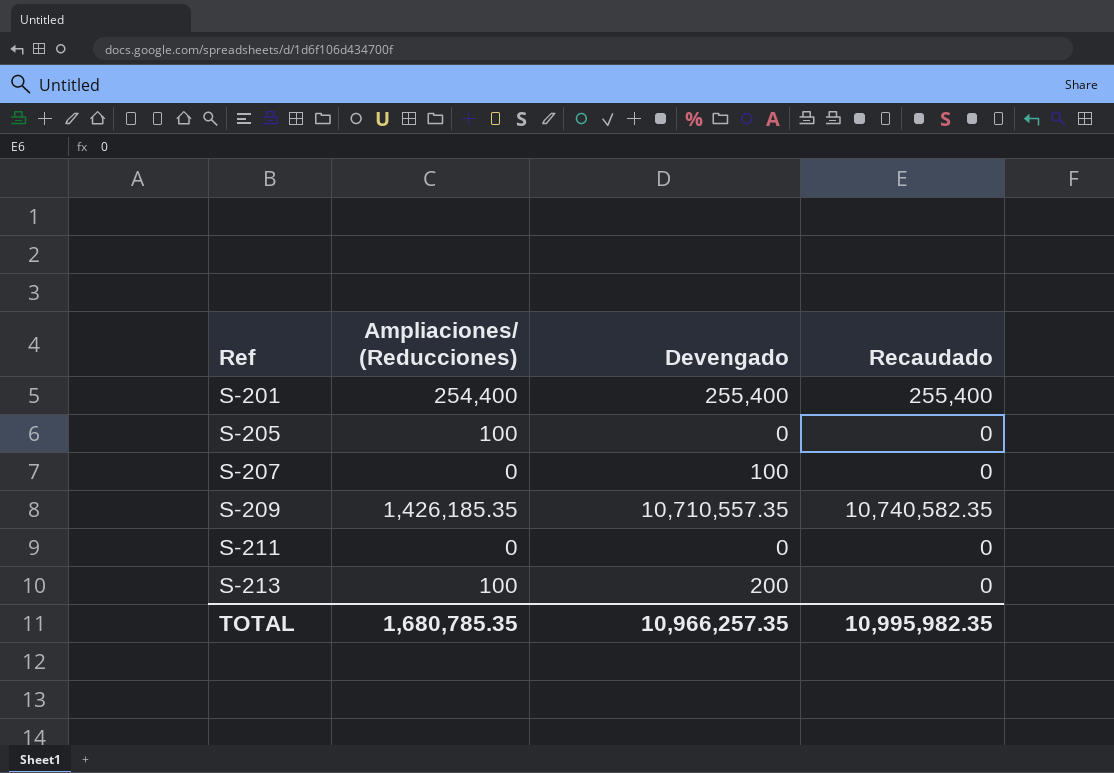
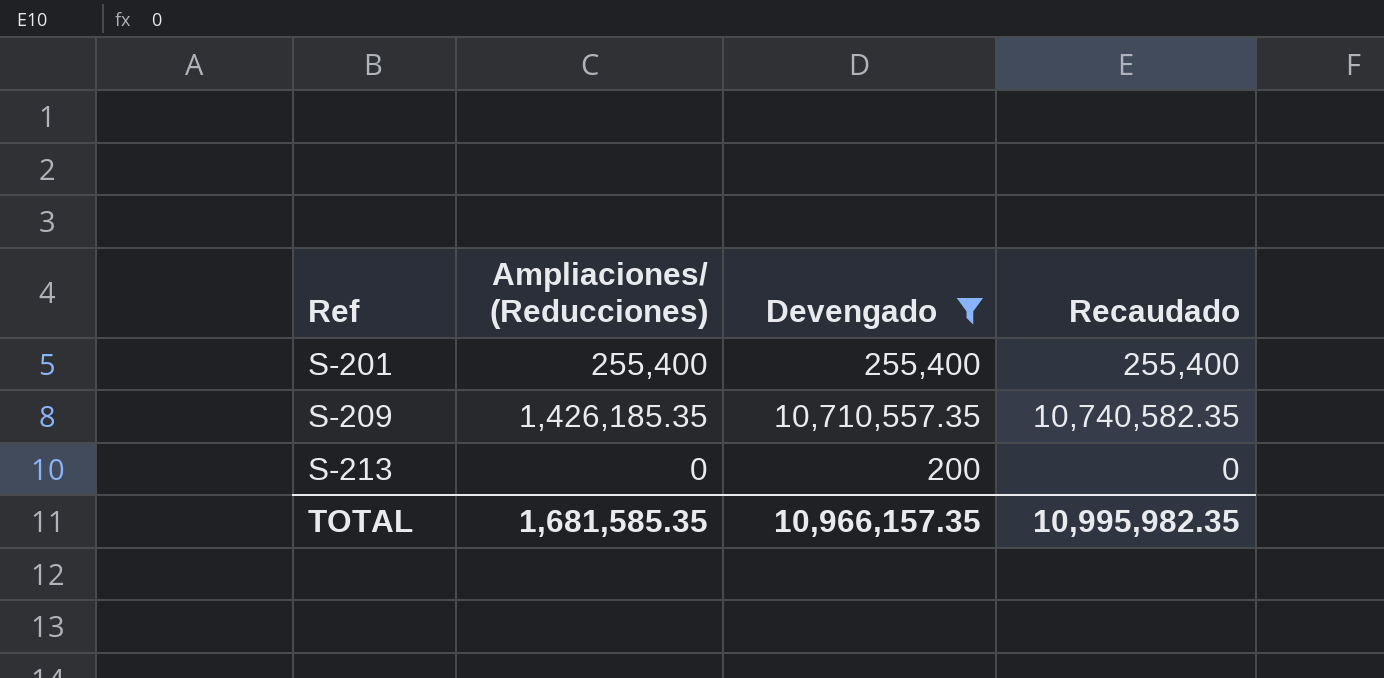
filter: none -> Devengado >= 200
S-201 | Ampliaciones/ (Reducciones): 254,400 -> 255,400
S-213 | Ampliaciones/ (Reducciones): 100 -> 0
TOTAL | Ampliaciones/ (Reducciones): 1,680,785.35 -> 1,681,585.35
TOTAL | Devengado: 10,966,257.35 -> 10,966,157.35

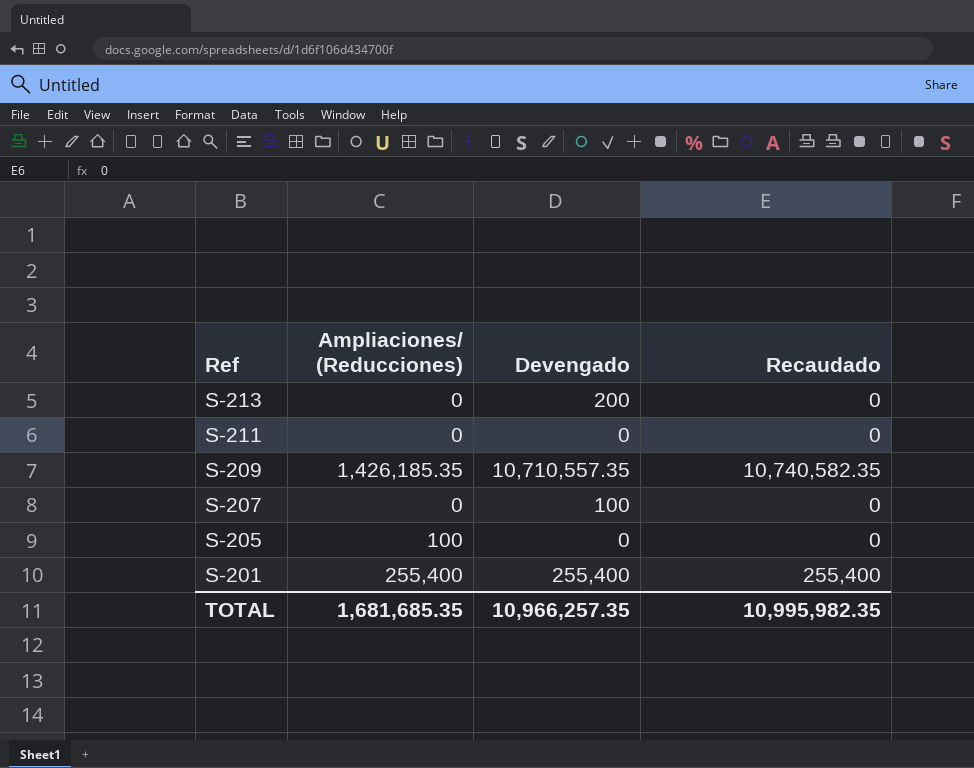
filter: Devengado >= 200 -> none
row order: Ref ascending -> Ref descending
TOTAL | Ampliaciones/ (Reducciones): 1,681,585.35 -> 1,681,685.35
TOTAL | Devengado: 10,966,157.35 -> 10,966,257.35

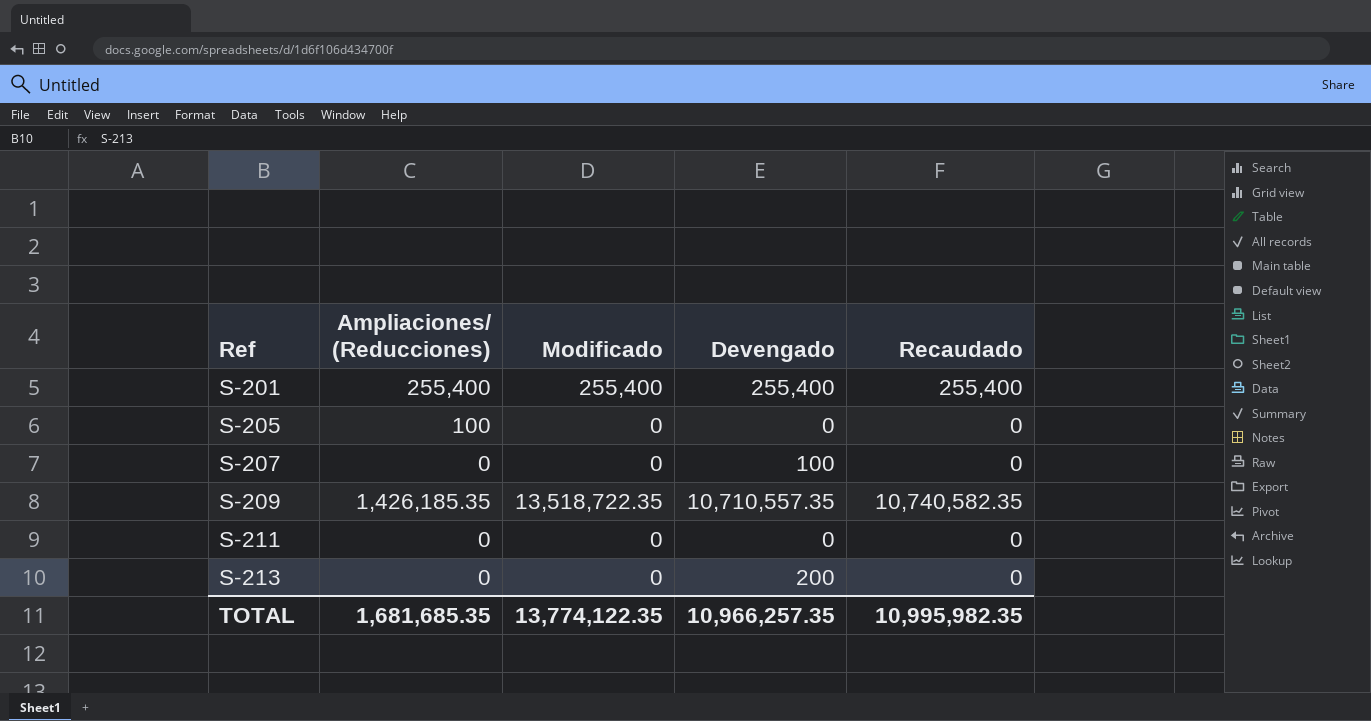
row order: Ref descending -> Ref ascending
column Modificado | position: none -> 3

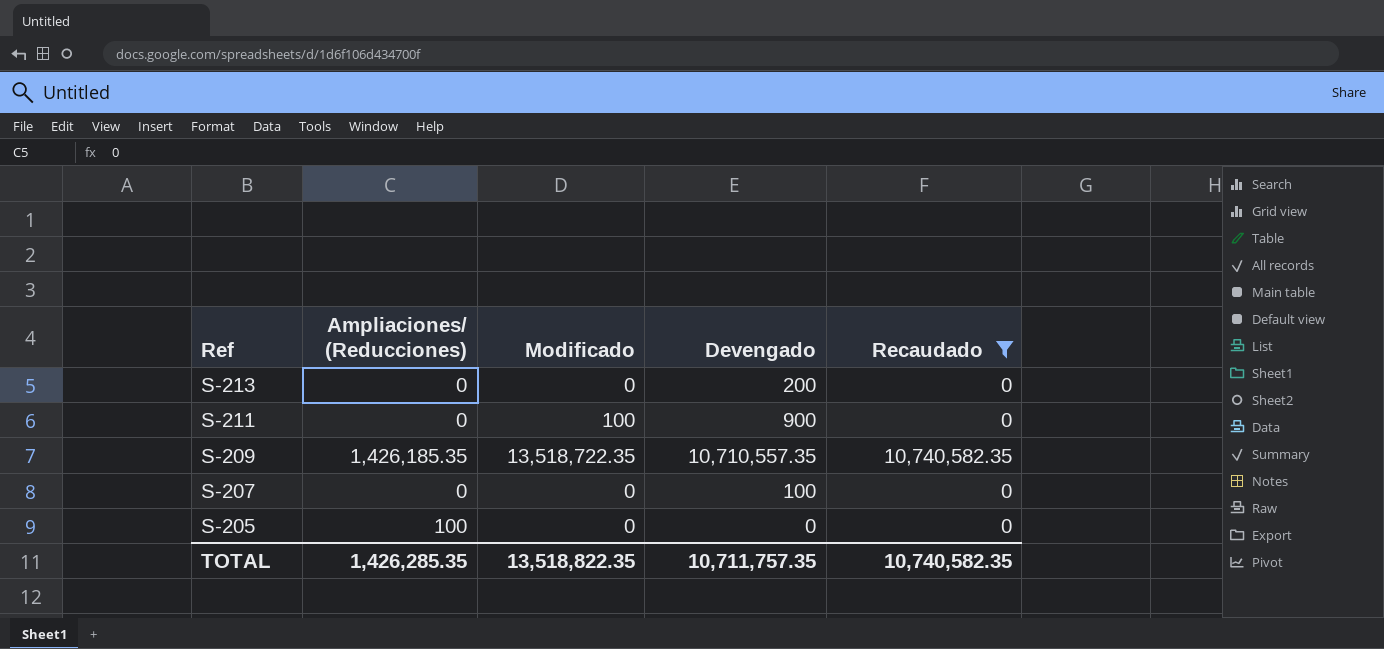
filter: none -> Recaudado != 255,400
row order: Ref ascending -> Ref descending
S-211 | Modificado: 0 -> 100
S-211 | Devengado: 0 -> 900
TOTAL | Ampliaciones/ (Reducciones): 1,681,685.35 -> 1,426,285.35
TOTAL | Modificado: 13,774,122.35 -> 13,518,822.35
TOTAL | Devengado: 10,966,257.35 -> 10,711,757.35
TOTAL | Recaudado: 10,995,982.35 -> 10,740,582.35

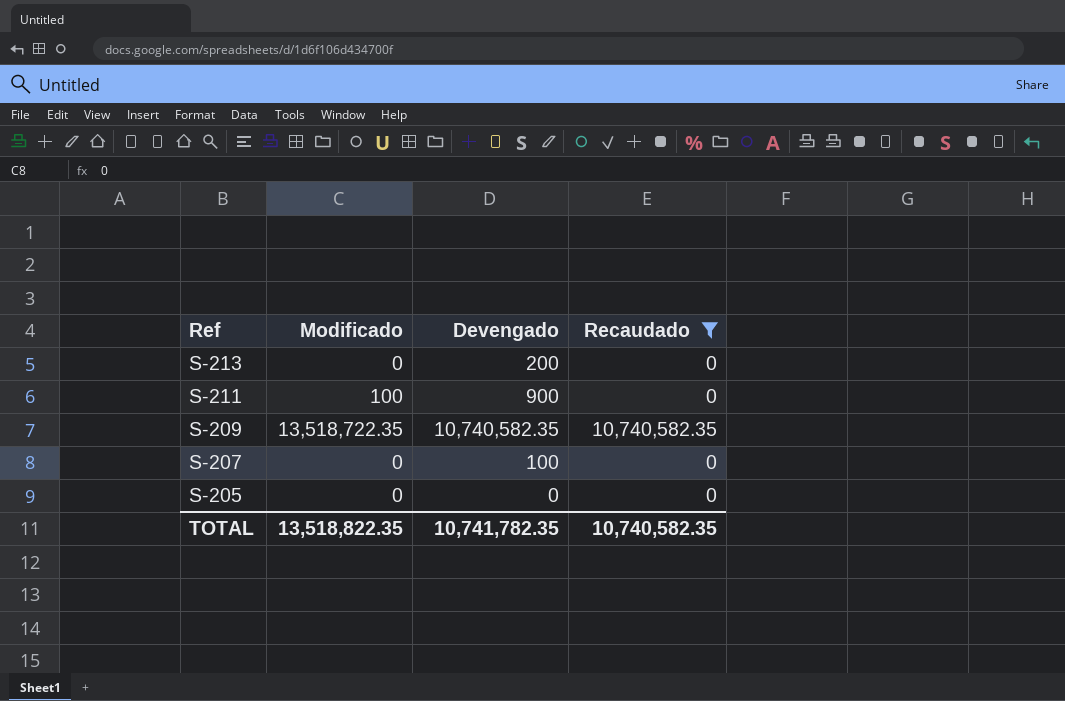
column Ampliaciones/ (Reducciones) | position: 2 -> none
S-209 | Devengado: 10,710,557.35 -> 10,740,582.35
TOTAL | Devengado: 10,711,757.35 -> 10,741,782.35

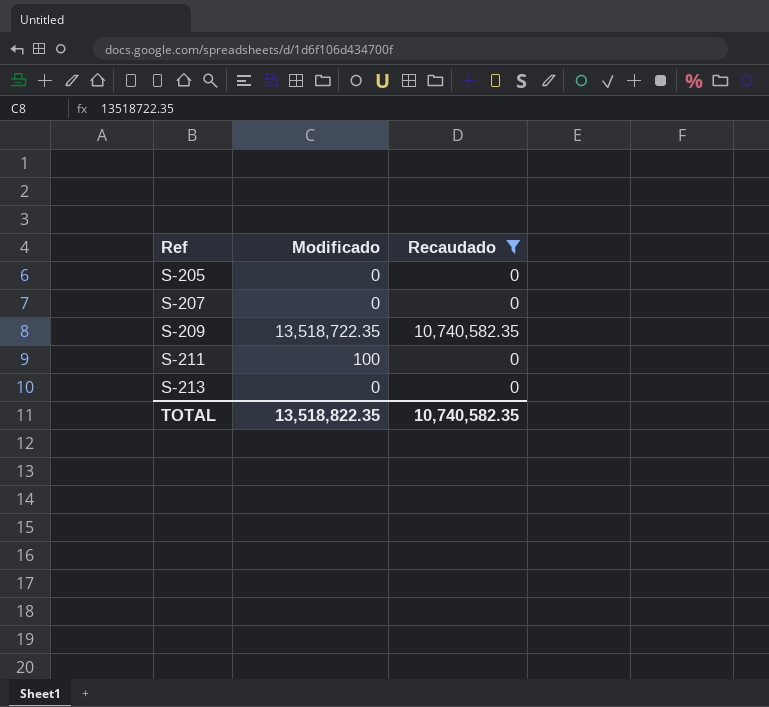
row order: Ref descending -> Ref ascending
column Devengado | position: 3 -> none

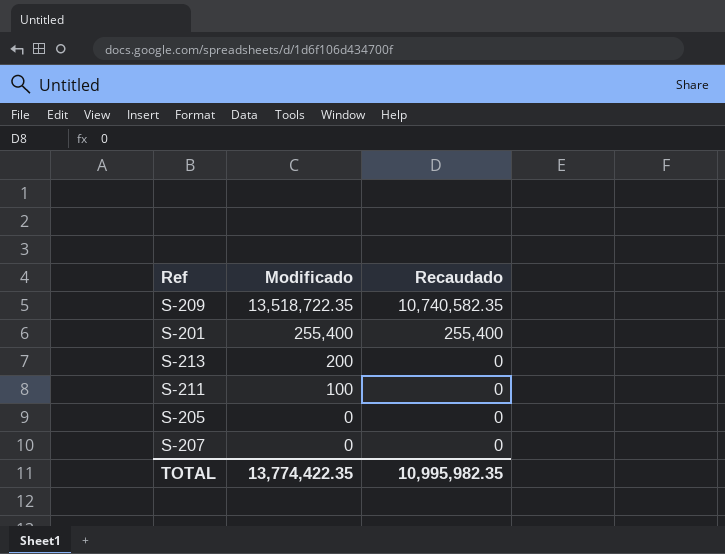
filter: Recaudado != 255,400 -> none
row order: Ref ascending -> Modificado descending
S-213 | Modificado: 0 -> 200
TOTAL | Modificado: 13,518,822.35 -> 13,774,422.35
TOTAL | Recaudado: 10,740,582.35 -> 10,995,982.35

